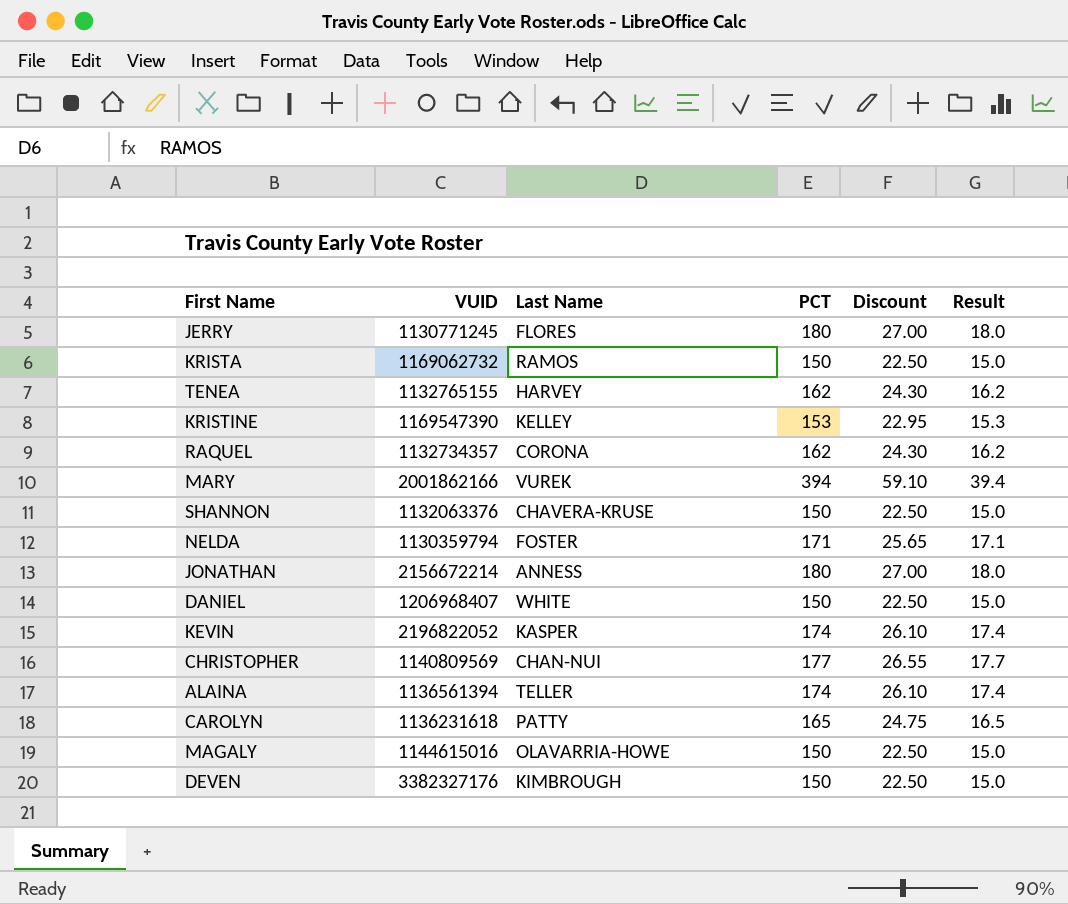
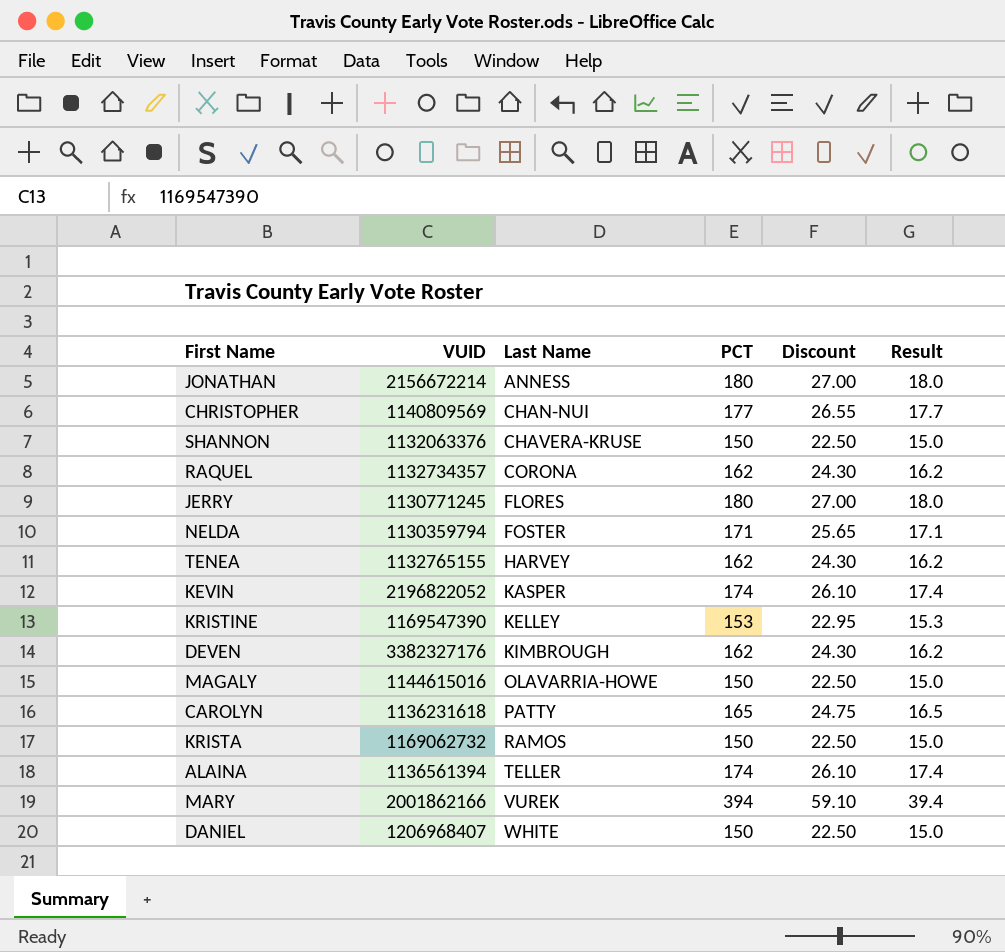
row order: none -> Last Name ascending
DEVEN | PCT: 150 -> 162
DEVEN | Discount: 22.50 -> 24.30
DEVEN | Result: 15.0 -> 16.2

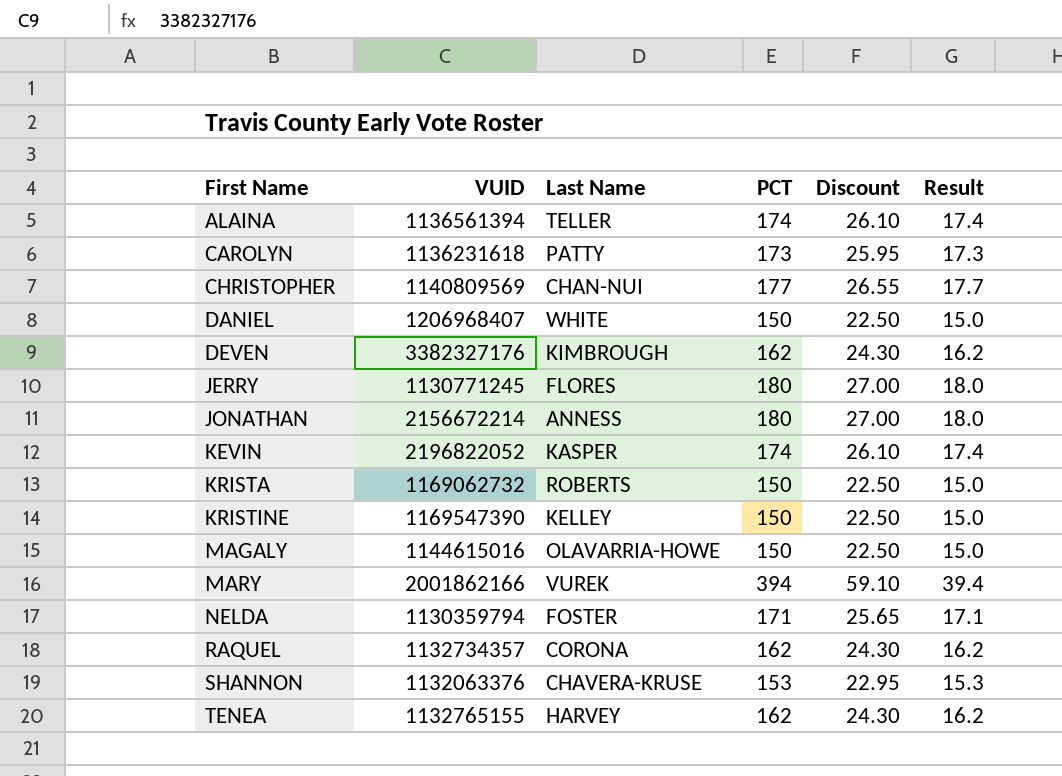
row order: Last Name ascending -> First Name ascending
CAROLYN | PCT: 165 -> 173
CAROLYN | Discount: 24.75 -> 25.95
CAROLYN | Result: 16.5 -> 17.3
KRISTA | Last Name: RAMOS -> ROBERTS
KRISTINE | PCT: 153 -> 150
KRISTINE | Discount: 22.95 -> 22.50
KRISTINE | Result: 15.3 -> 15.0
SHANNON | PCT: 150 -> 153
SHANNON | Discount: 22.50 -> 22.95
SHANNON | Result: 15.0 -> 15.3

